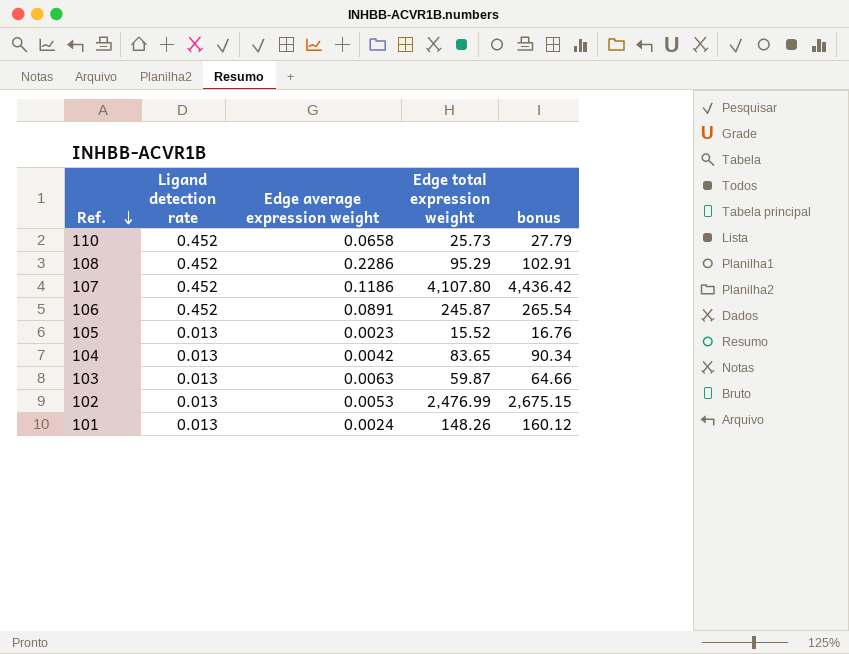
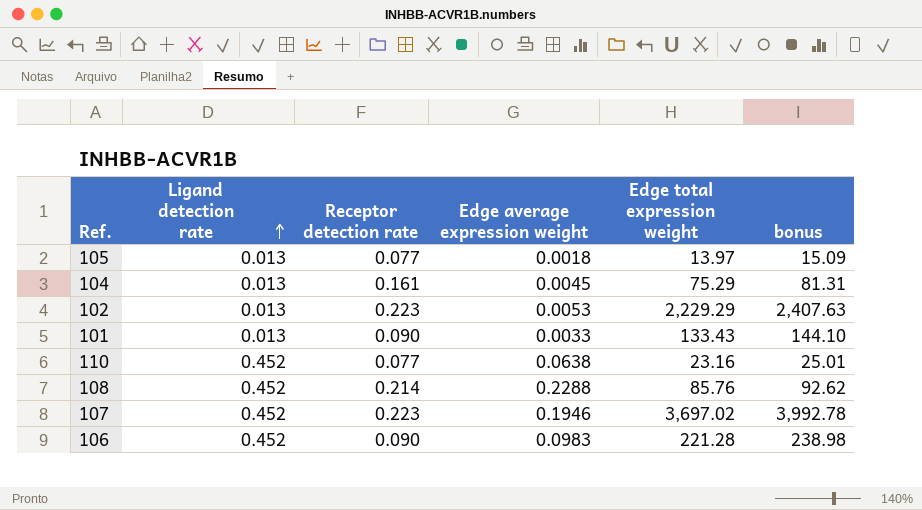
row order: Ref. descending -> Ligand detection rate ascending
column Receptor detection rate | position: none -> 3
row 103: 0.013 | 0.0063 | 59.87 | 64.66 -> none
105 | Edge average expression weight: 0.0023 -> 0.0018
105 | Edge total expression weight: 15.52 -> 13.97
105 | bonus: 16.76 -> 15.09
104 | Edge average expression weight: 0.0042 -> 0.0045
104 | Edge total expression weight: 83.65 -> 75.29
104 | bonus: 90.34 -> 81.31
102 | Edge total expression weight: 2,476.99 -> 2,229.29
102 | bonus: 2,675.15 -> 2,407.63
101 | Edge average expression weight: 0.0024 -> 0.0033
101 | Edge total expression weight: 148.26 -> 133.43
101 | bonus: 160.12 -> 144.10
110 | Edge average expression weight: 0.0658 -> 0.0638
110 | Edge total expression weight: 25.73 -> 23.16
110 | bonus: 27.79 -> 25.01
108 | Edge average expression weight: 0.2286 -> 0.2288
108 | Edge total expression weight: 95.29 -> 85.76
108 | bonus: 102.91 -> 92.62
107 | Edge average expression weight: 0.1186 -> 0.1946
107 | Edge total expression weight: 4,107.80 -> 3,697.02
107 | bonus: 4,436.42 -> 3,992.78
106 | Edge average expression weight: 0.0891 -> 0.0983
106 | Edge total expression weight: 245.87 -> 221.28
106 | bonus: 265.54 -> 238.98

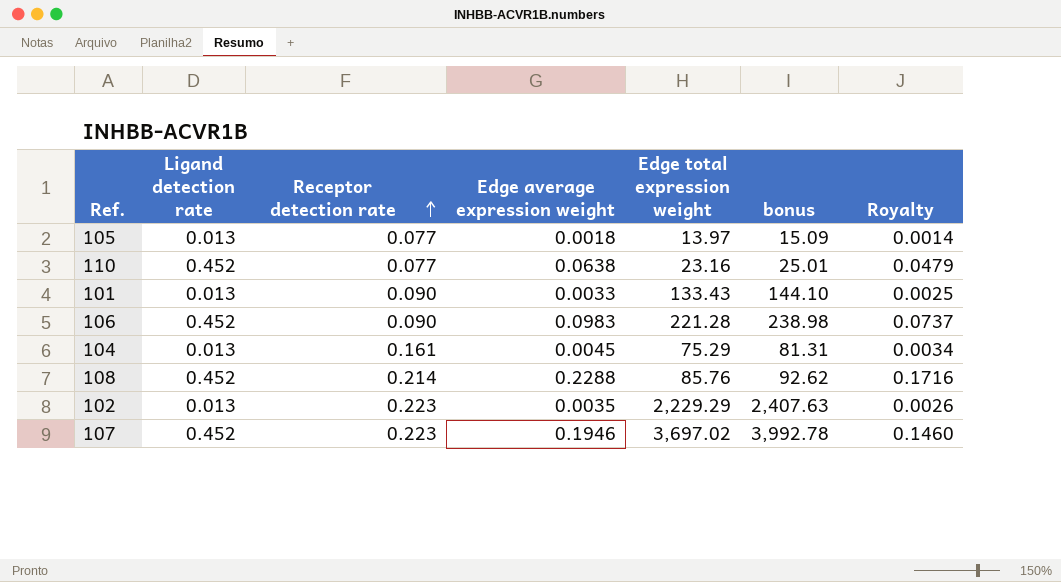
row order: Ligand detection rate ascending -> Receptor detection rate ascending
column Royalty | formula: none -> [Edge average expression weight] * 0.75
102 | Edge average expression weight: 0.0053 -> 0.0035

